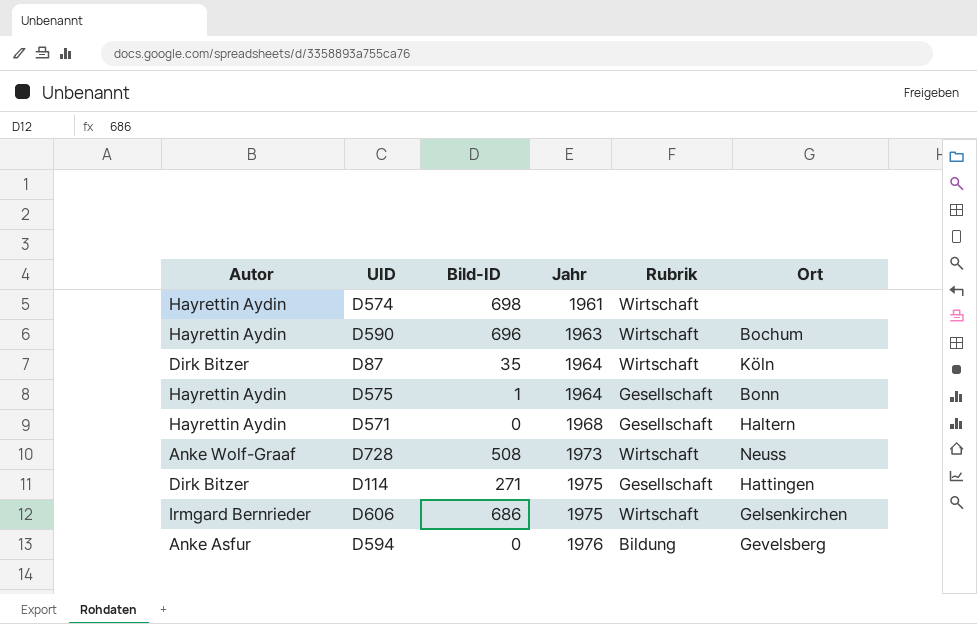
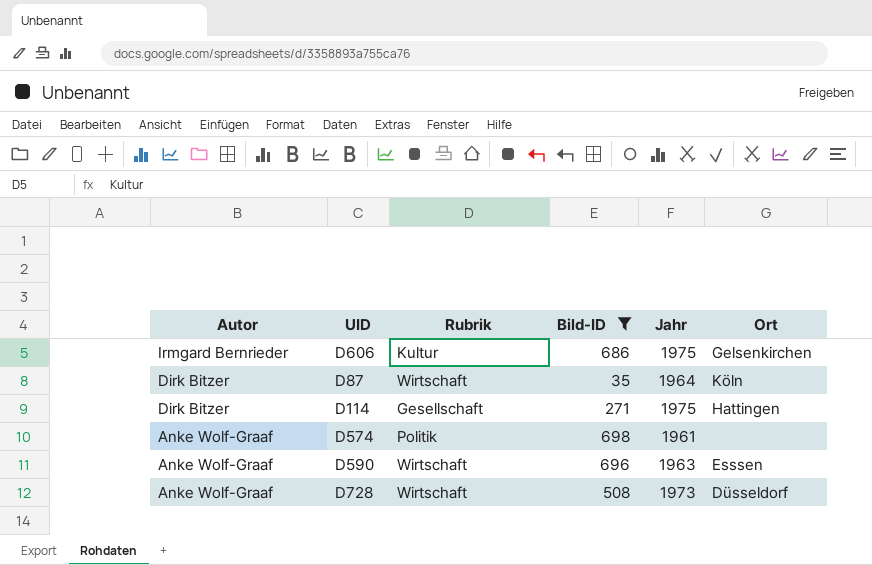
filter: none -> Bild-ID >= 35
row order: Jahr ascending -> Autor descending
column Rubrik | position: 5 -> 3
D606 | Rubrik: Wirtschaft -> Kultur
D574 | Autor: Hayrettin Aydin -> Anke Wolf-Graaf
D574 | Rubrik: Wirtschaft -> Politik
D590 | Autor: Hayrettin Aydin -> Anke Wolf-Graaf
D590 | Ort: Bochum -> Esssen
D728 | Ort: Neuss -> Düsseldorf

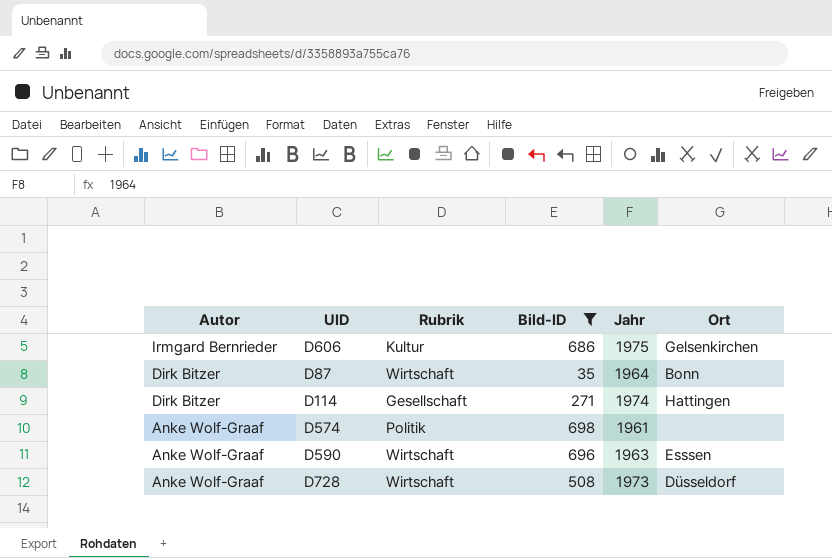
D87 | Ort: Köln -> Bonn
D114 | Jahr: 1975 -> 1974

